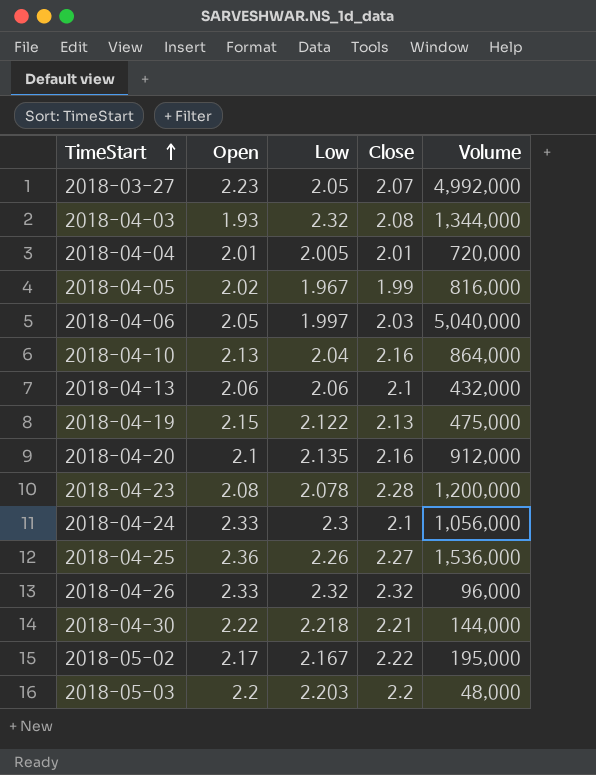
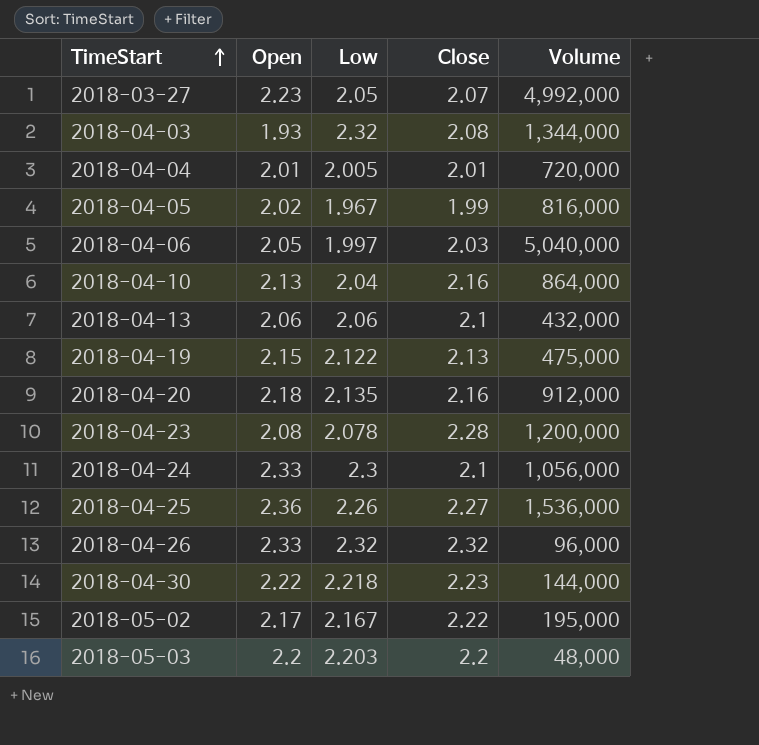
2018-04-20 | Open: 2.1 -> 2.18
2018-04-30 | Close: 2.21 -> 2.23

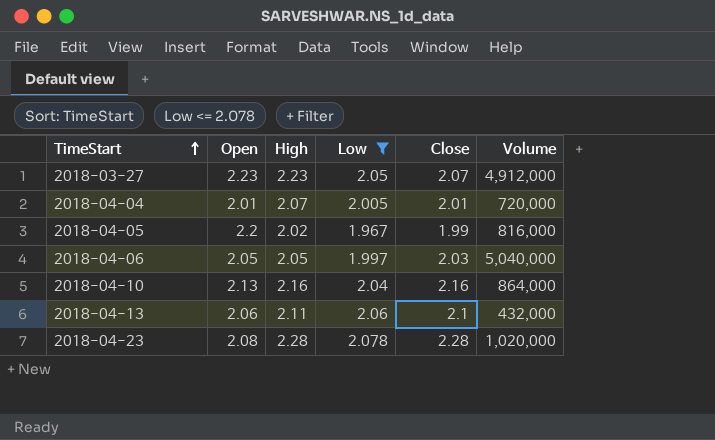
filter: none -> Low <= 2.078
column High | position: none -> 3
2018-03-27 | Volume: 4,992,000 -> 4,912,000
2018-04-05 | Open: 2.02 -> 2.2
2018-04-23 | Volume: 1,200,000 -> 1,020,000

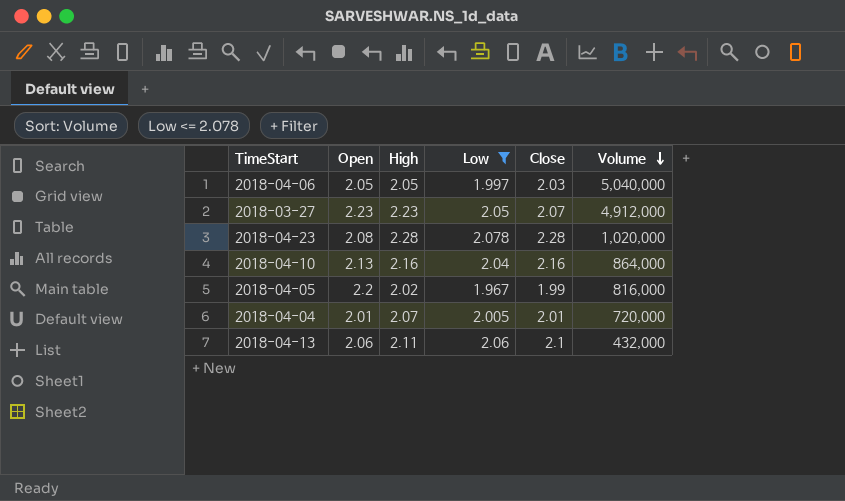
row order: TimeStart ascending -> Volume descending

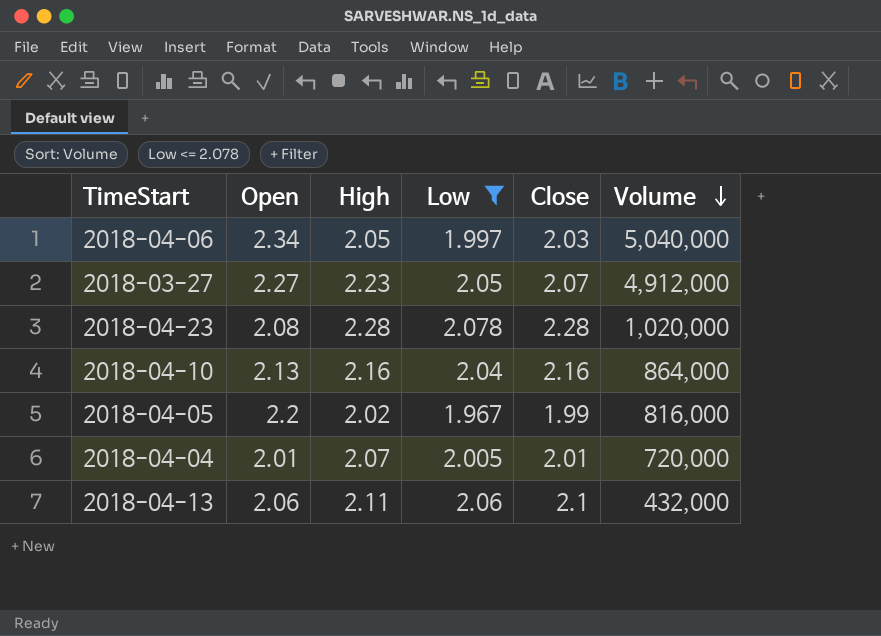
2018-04-06 | Open: 2.05 -> 2.34
2018-03-27 | Open: 2.23 -> 2.27

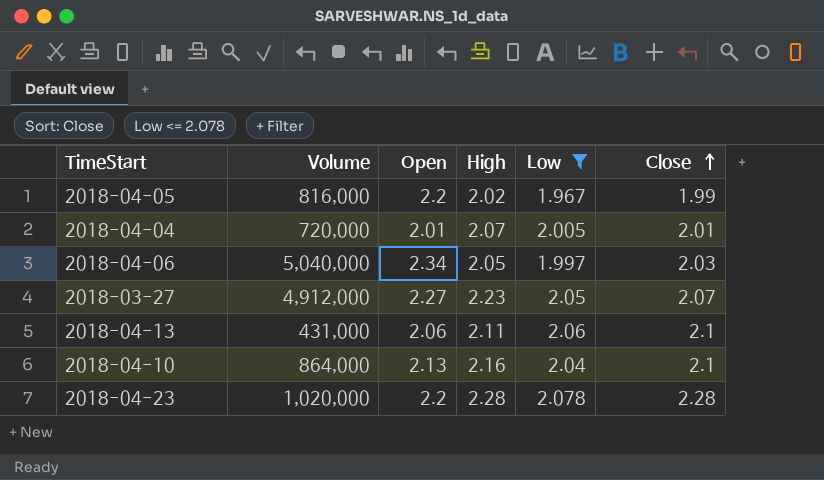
row order: Volume descending -> Close ascending
column Volume | position: 6 -> 2
2018-04-13 | Volume: 432,000 -> 431,000
2018-04-10 | Close: 2.16 -> 2.1
2018-04-23 | Open: 2.08 -> 2.2

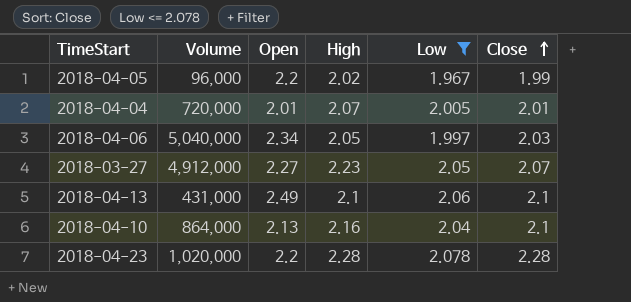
2018-04-05 | Volume: 816,000 -> 96,000
2018-04-13 | Open: 2.06 -> 2.49
2018-04-13 | High: 2.11 -> 2.1

